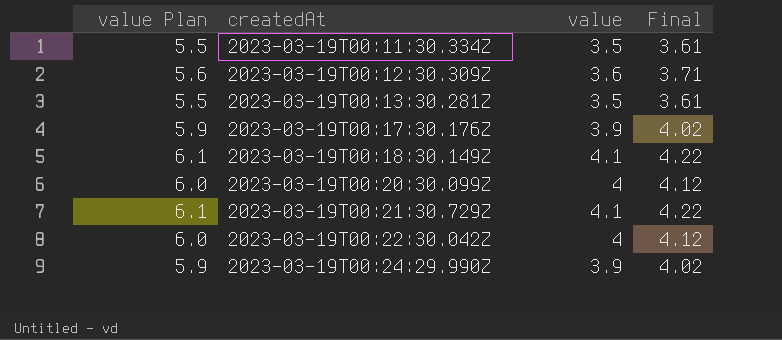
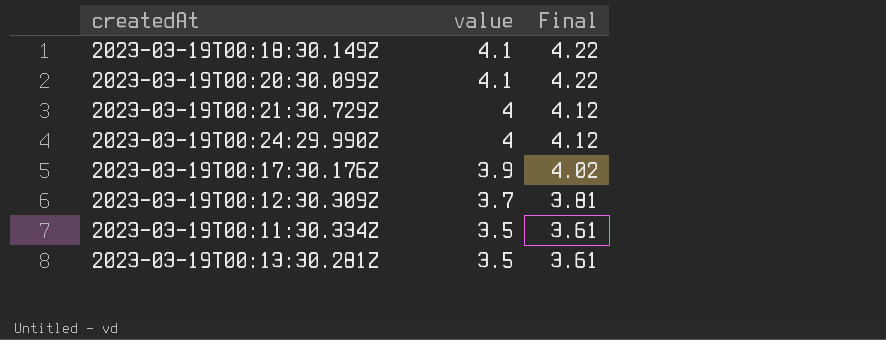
row order: createdAt ascending -> value descending
column value Plan | formula: [value] + 2 -> none
row 2023-03-19T00:22:30.042Z: 6.0 | 4 | 4.12 -> none
2023-03-19T00:20:30.099Z | value: 4 -> 4.1
2023-03-19T00:20:30.099Z | Final: 4.12 -> 4.22
2023-03-19T00:21:30.729Z | value: 4.1 -> 4
2023-03-19T00:21:30.729Z | Final: 4.22 -> 4.12
2023-03-19T00:24:29.990Z | value: 3.9 -> 4
2023-03-19T00:24:29.990Z | Final: 4.02 -> 4.12
2023-03-19T00:12:30.309Z | value: 3.6 -> 3.7
2023-03-19T00:12:30.309Z | Final: 3.71 -> 3.81

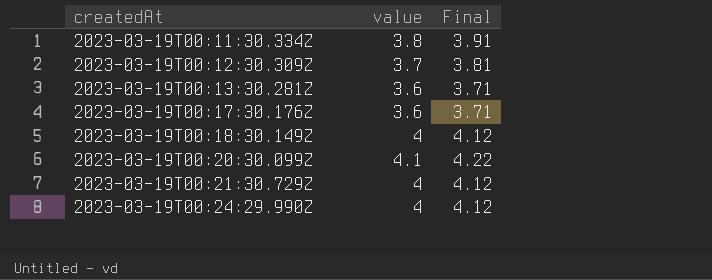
row order: value descending -> createdAt ascending
2023-03-19T00:11:30.334Z | value: 3.5 -> 3.8
2023-03-19T00:11:30.334Z | Final: 3.61 -> 3.91
2023-03-19T00:13:30.281Z | value: 3.5 -> 3.6
2023-03-19T00:13:30.281Z | Final: 3.61 -> 3.71
2023-03-19T00:17:30.176Z | value: 3.9 -> 3.6
2023-03-19T00:17:30.176Z | Final: 4.02 -> 3.71
2023-03-19T00:18:30.149Z | value: 4.1 -> 4
2023-03-19T00:18:30.149Z | Final: 4.22 -> 4.12

